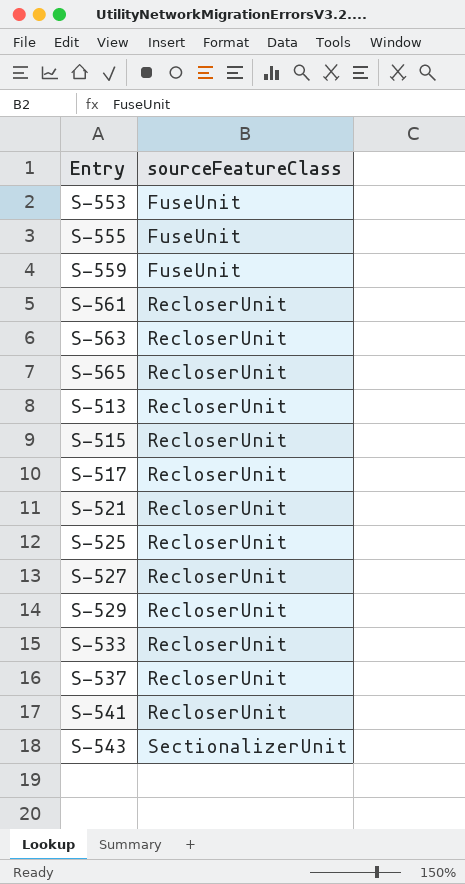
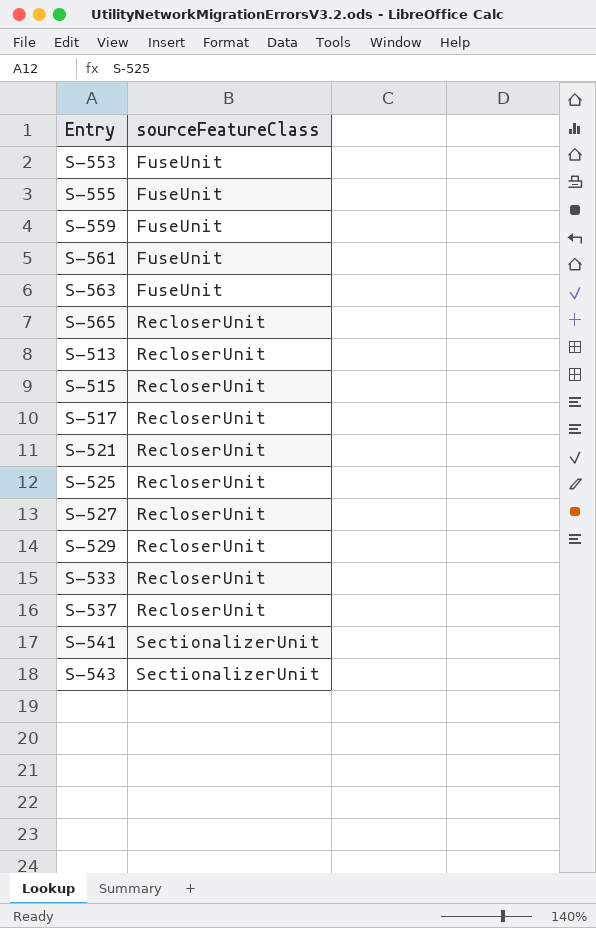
S-561 | sourceFeatureClass: RecloserUnit -> FuseUnit
S-563 | sourceFeatureClass: RecloserUnit -> FuseUnit
S-541 | sourceFeatureClass: RecloserUnit -> SectionalizerUnit

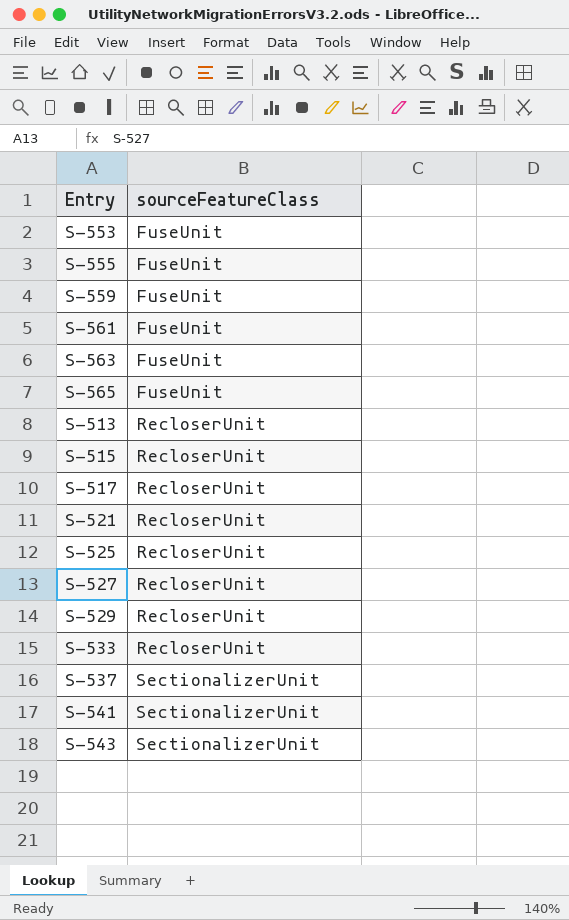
S-565 | sourceFeatureClass: RecloserUnit -> FuseUnit
S-537 | sourceFeatureClass: RecloserUnit -> SectionalizerUnit

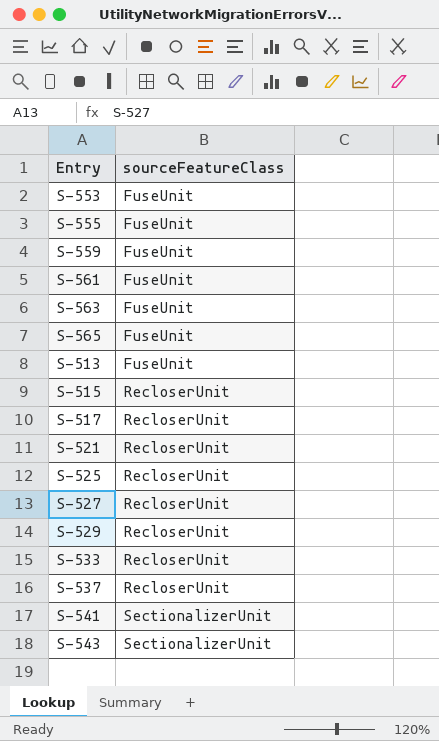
S-513 | sourceFeatureClass: RecloserUnit -> FuseUnit
S-537 | sourceFeatureClass: SectionalizerUnit -> RecloserUnit

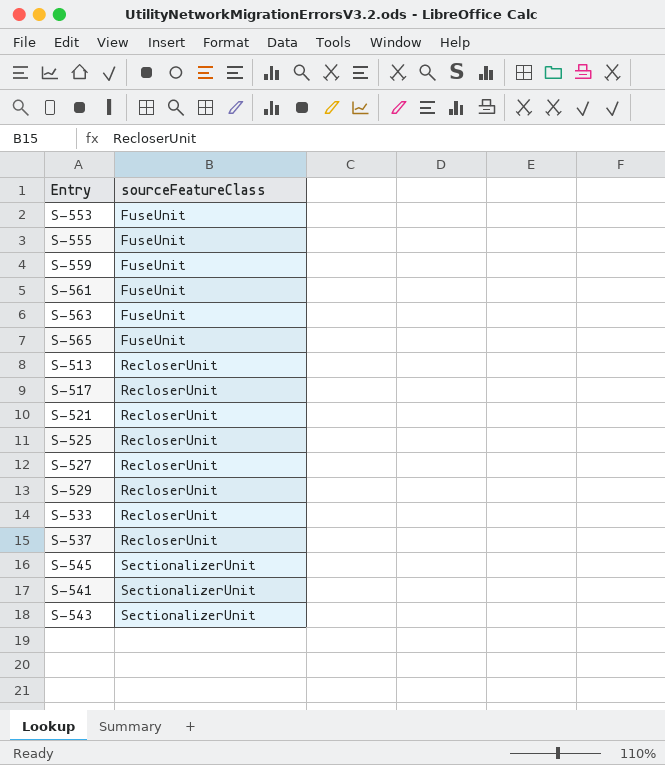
row S-515: RecloserUnit -> none
S-513 | sourceFeatureClass: FuseUnit -> RecloserUnit
row S-545: none -> SectionalizerUnit

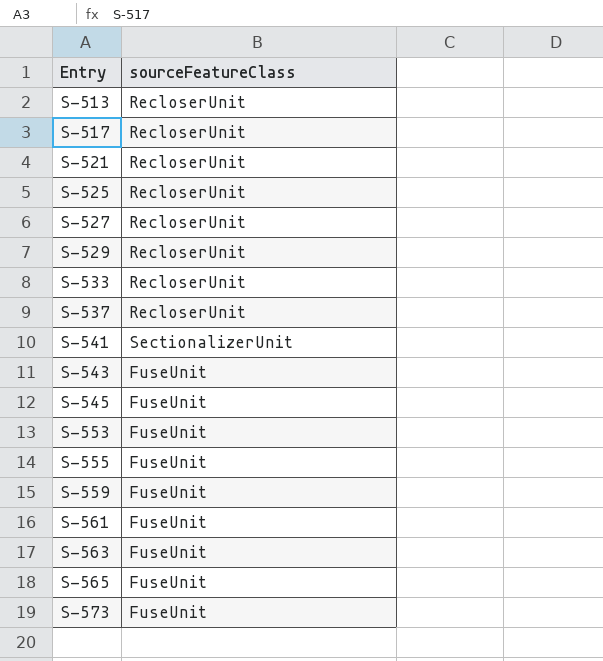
row order: sourceFeatureClass ascending -> Entry ascending
S-543 | sourceFeatureClass: SectionalizerUnit -> FuseUnit
S-545 | sourceFeatureClass: SectionalizerUnit -> FuseUnit
row S-573: none -> FuseUnit

